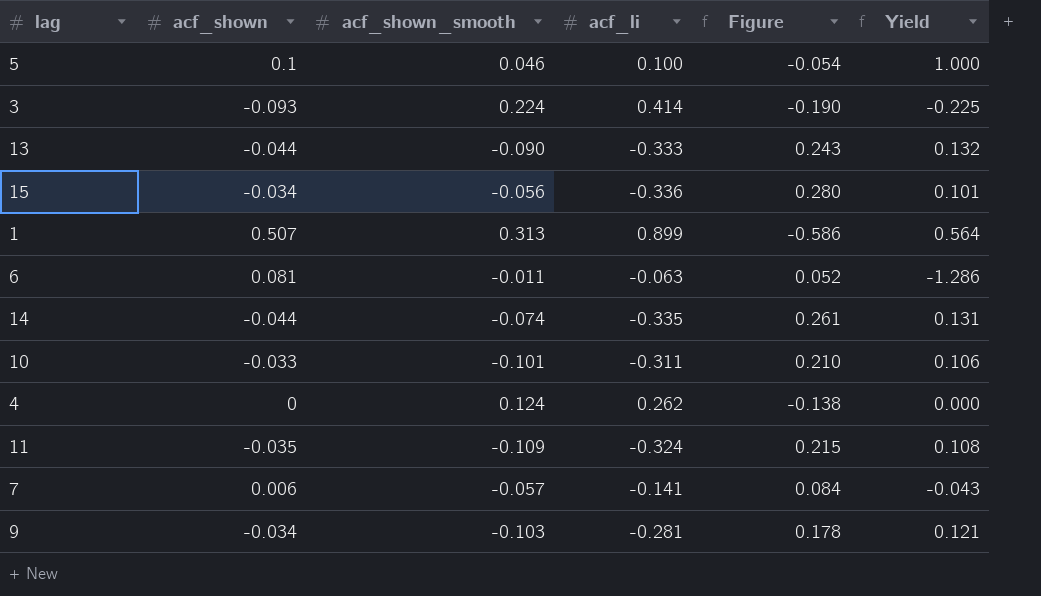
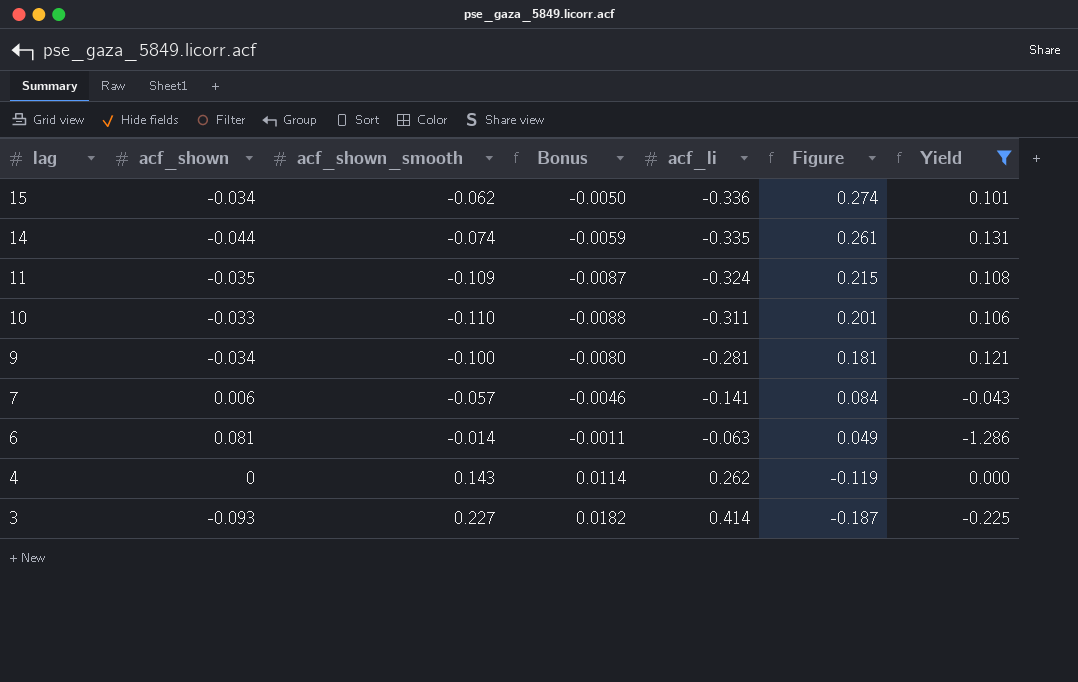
filter: none -> Yield <= 0.131
row order: none -> lag descending
column Bonus | formula: none -> [acf_shown_smooth] * 0.08
15 | acf_shown_smooth: -0.056 -> -0.062
15 | Figure: 0.280 -> 0.274
10 | acf_shown_smooth: -0.101 -> -0.110
10 | Figure: 0.210 -> 0.201
9 | acf_shown_smooth: -0.103 -> -0.100
9 | Figure: 0.178 -> 0.181
6 | acf_shown_smooth: -0.011 -> -0.014
6 | Figure: 0.052 -> 0.049
4 | acf_shown_smooth: 0.124 -> 0.143
4 | Figure: -0.138 -> -0.119
3 | acf_shown_smooth: 0.224 -> 0.227
3 | Figure: -0.190 -> -0.187

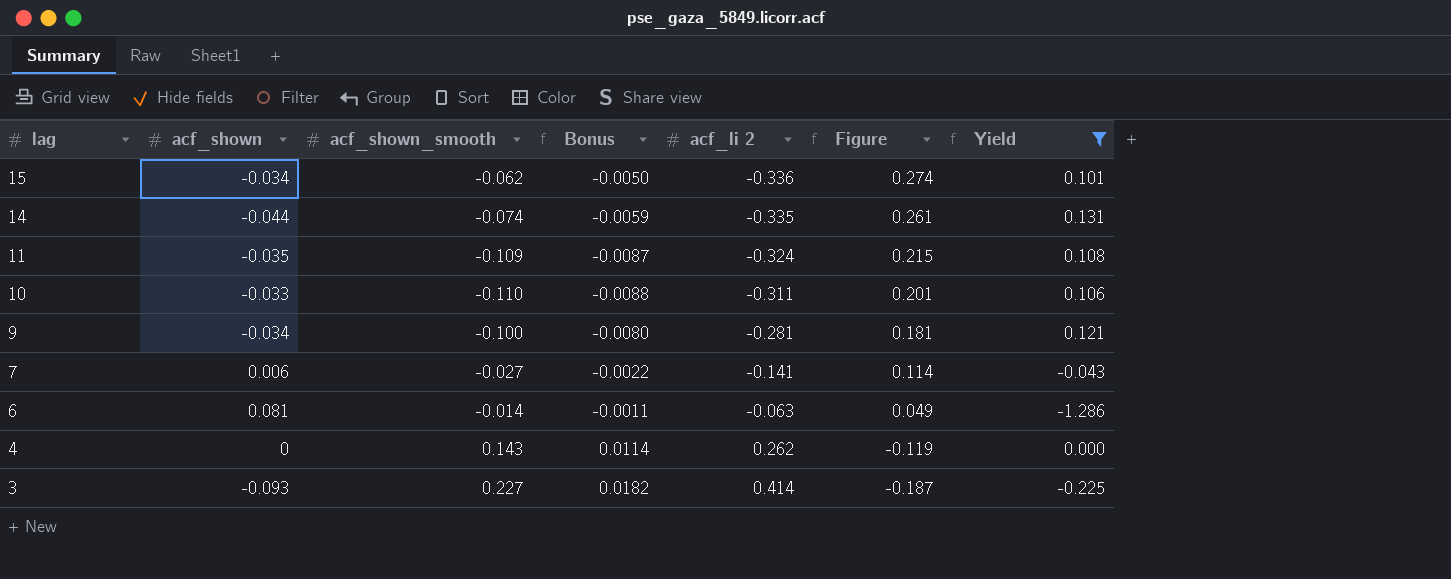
column name: acf_li -> acf_li 2
7 | acf_shown_smooth: -0.057 -> -0.027
7 | Bonus: -0.0046 -> -0.0022
7 | Figure: 0.084 -> 0.114

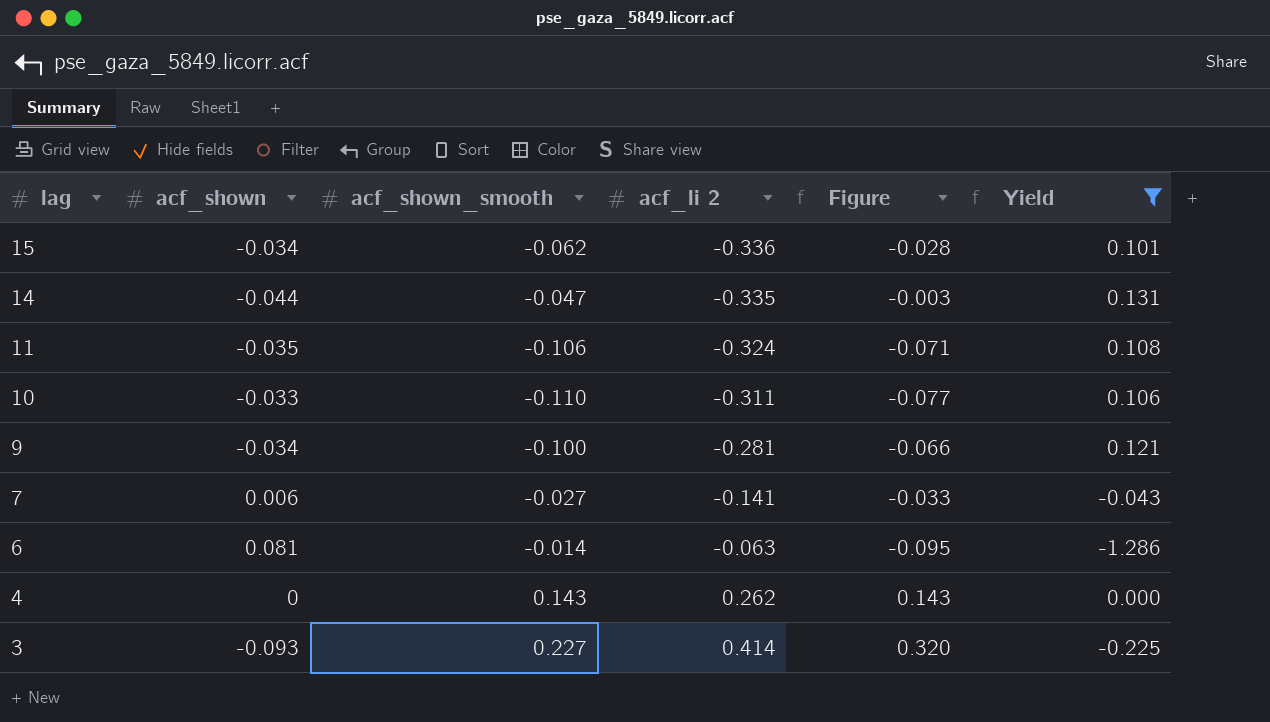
column Bonus | formula: [acf_shown_smooth] * 0.08 -> none
column Figure | formula: [acf_shown_smooth] - [acf_li 2] -> [acf_shown_smooth] - [acf_shown]
14 | acf_shown_smooth: -0.074 -> -0.047
11 | acf_shown_smooth: -0.109 -> -0.106

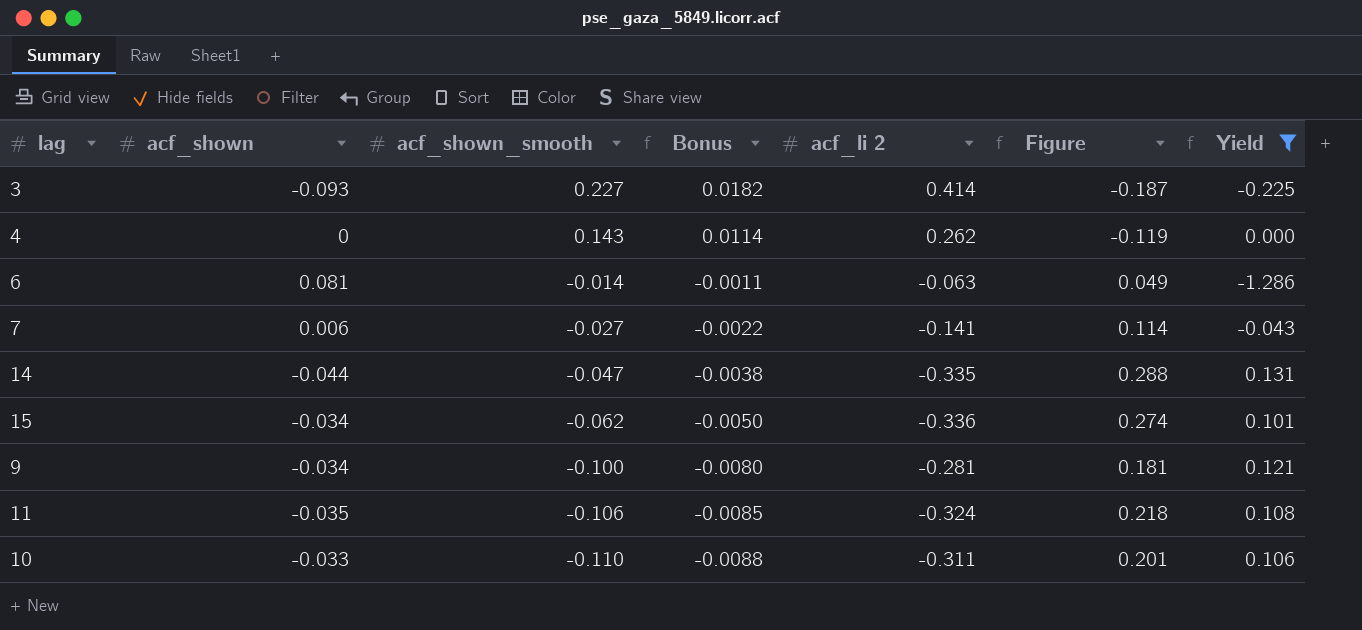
row order: lag descending -> acf_shown_smooth descending
column Bonus | formula: none -> [acf_shown_smooth] * 0.08
column Figure | formula: [acf_shown_smooth] - [acf_shown] -> [acf_shown_smooth] - [acf_li 2]

